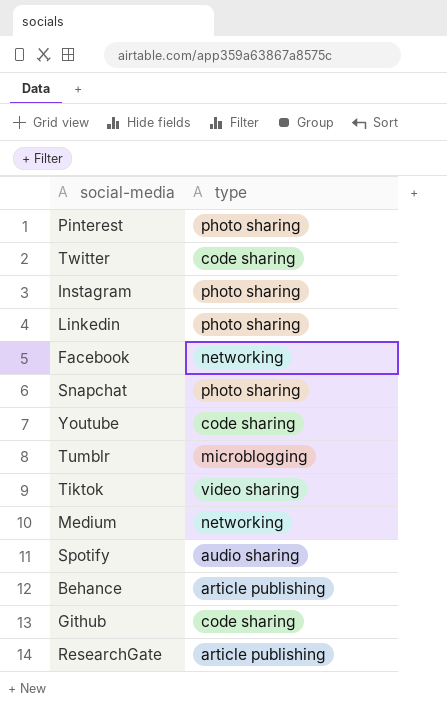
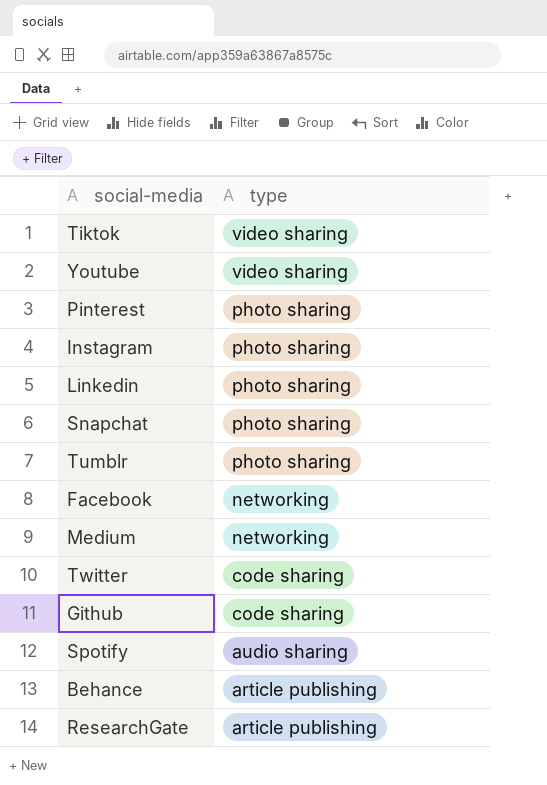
row order: none -> type descending
Youtube | type: code sharing -> video sharing
Tumblr | type: microblogging -> photo sharing

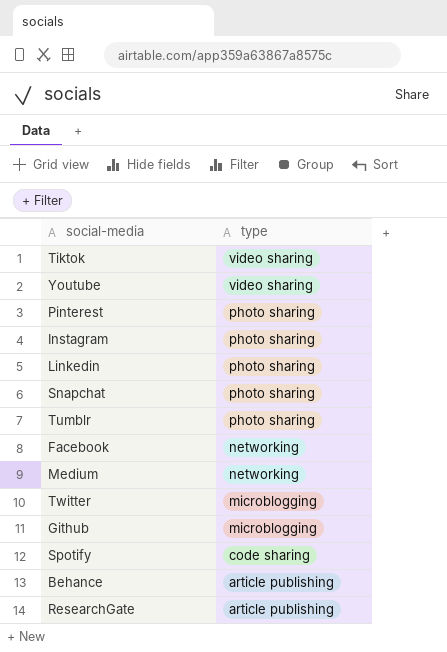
Twitter | type: code sharing -> microblogging
Github | type: code sharing -> microblogging
Spotify | type: audio sharing -> code sharing

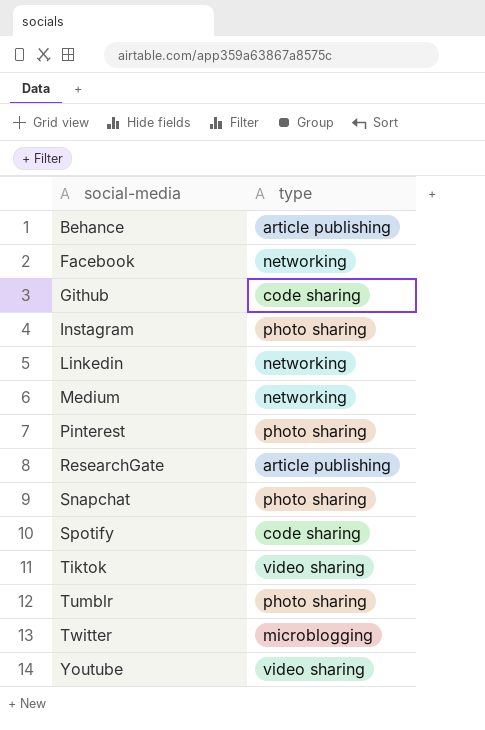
row order: type descending -> social-media ascending
Github | type: microblogging -> code sharing
Linkedin | type: photo sharing -> networking

